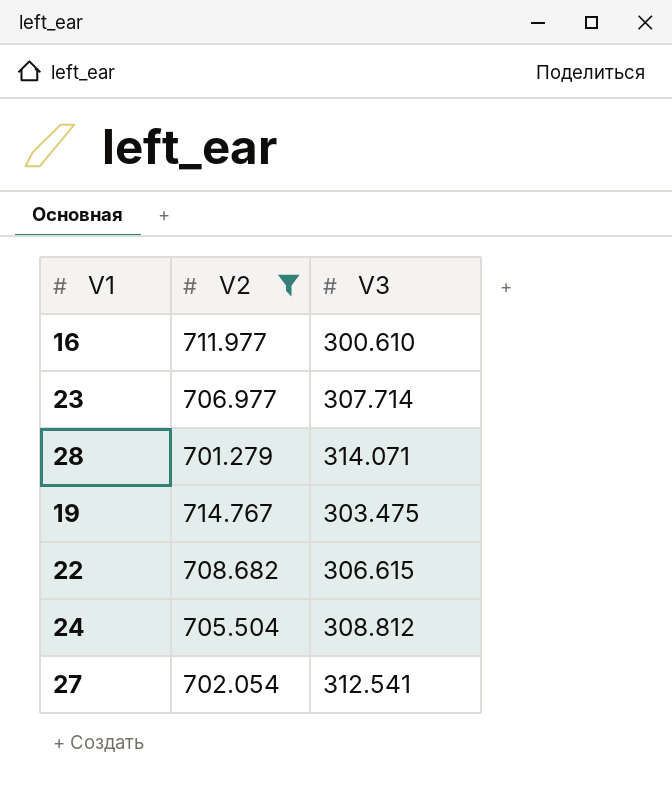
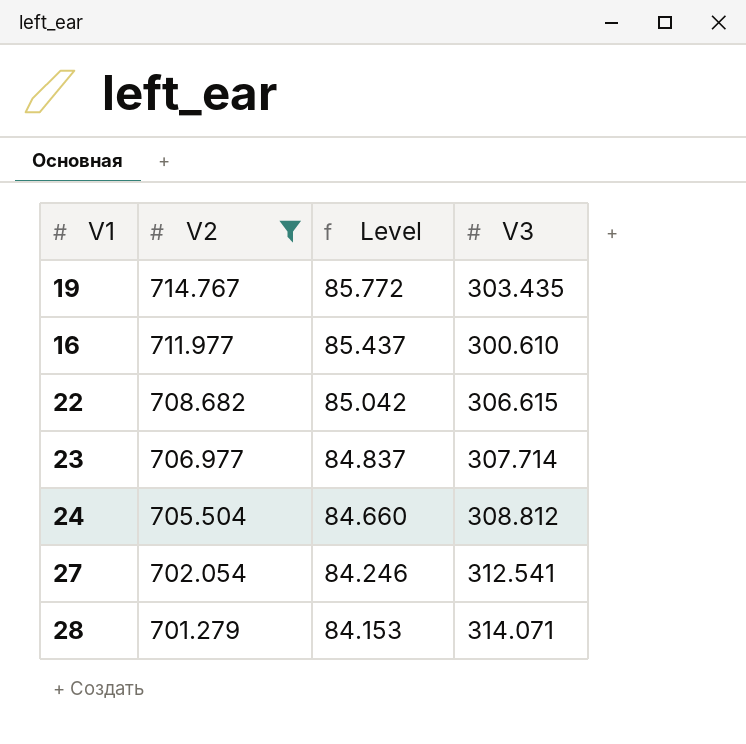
row order: none -> V2 descending
column Level | formula: none -> [V2] * 0.12
19 | V3: 303.475 -> 303.435

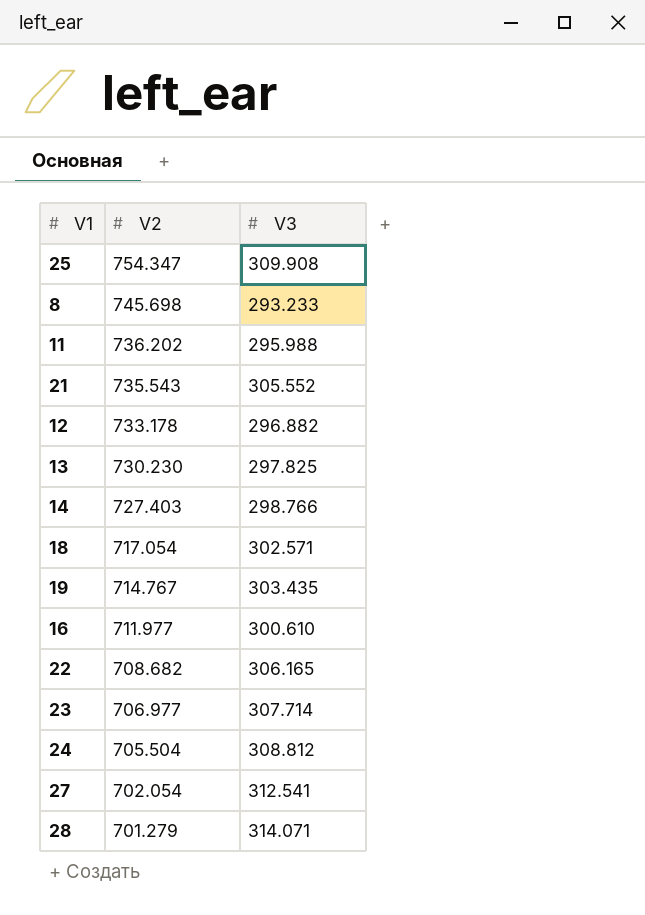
filter: V2 <= 714.767 -> none
column Level | formula: [V2] * 0.12 -> none
22 | V3: 306.615 -> 306.165

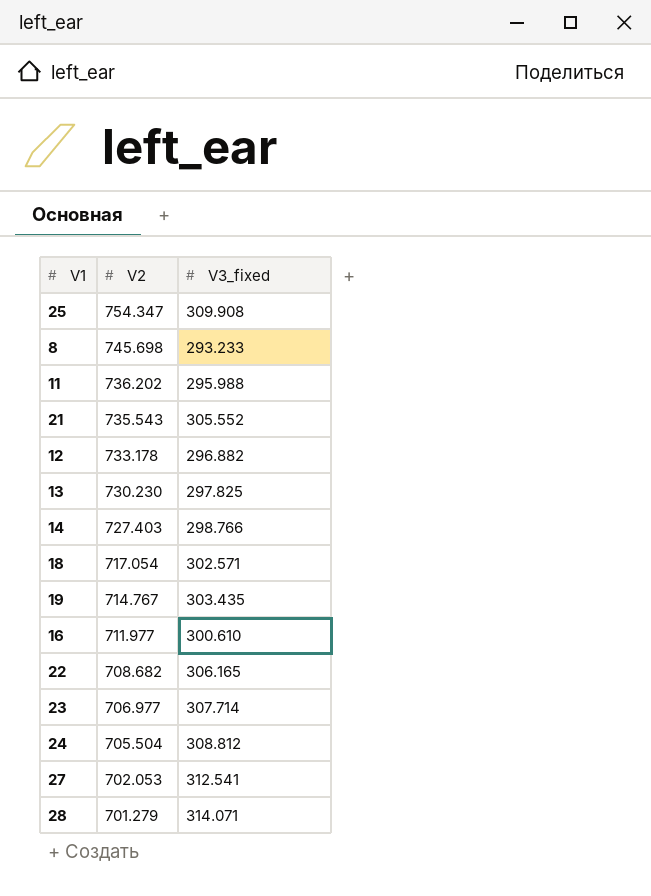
column name: V3 -> V3_fixed
27 | V2: 702.054 -> 702.053

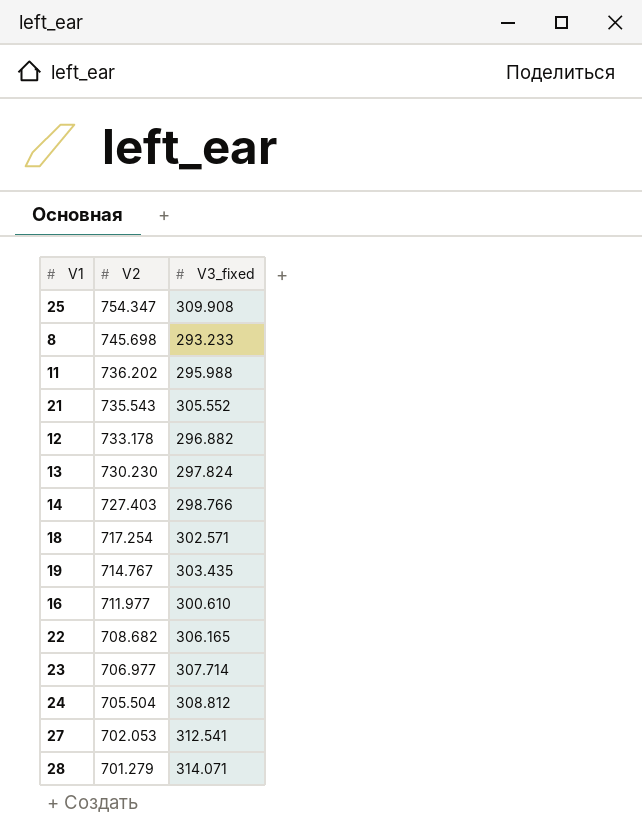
13 | V3_fixed: 297.825 -> 297.824
18 | V2: 717.054 -> 717.254

